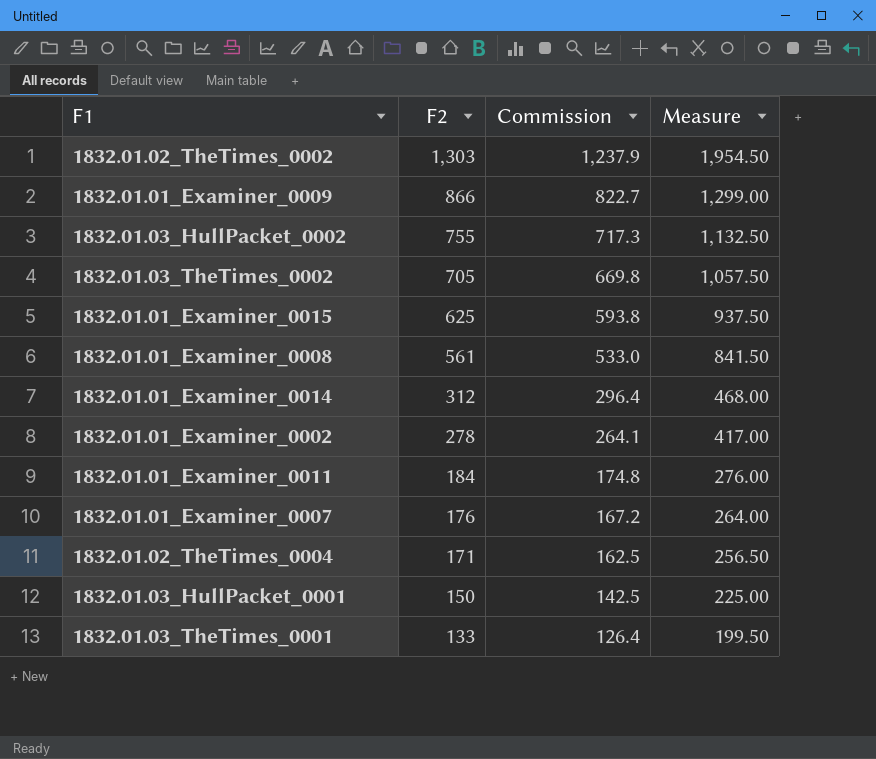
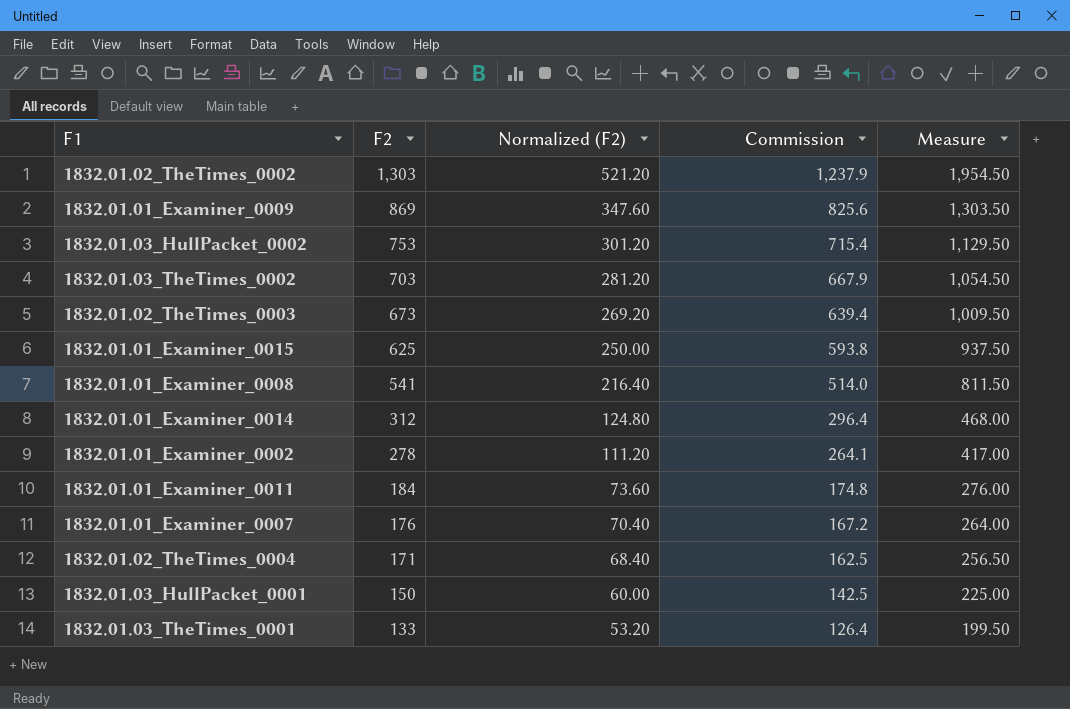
column Normalized (F2) | formula: none -> [F2] * 0.4
1832.01.01_Examiner_0009 | F2: 866 -> 869
1832.01.01_Examiner_0009 | Commission: 822.7 -> 825.6
1832.01.01_Examiner_0009 | Measure: 1,299.00 -> 1,303.50
1832.01.03_HullPacket_0002 | F2: 755 -> 753
1832.01.03_HullPacket_0002 | Commission: 717.3 -> 715.4
1832.01.03_HullPacket_0002 | Measure: 1,132.50 -> 1,129.50
1832.01.03_TheTimes_0002 | F2: 705 -> 703
1832.01.03_TheTimes_0002 | Commission: 669.8 -> 667.9
1832.01.03_TheTimes_0002 | Measure: 1,057.50 -> 1,054.50
row 1832.01.02_TheTimes_0003: none -> 673 | 269.20 | 639.4 | 1,009.50
1832.01.01_Examiner_0008 | F2: 561 -> 541
1832.01.01_Examiner_0008 | Commission: 533.0 -> 514.0
1832.01.01_Examiner_0008 | Measure: 841.50 -> 811.50

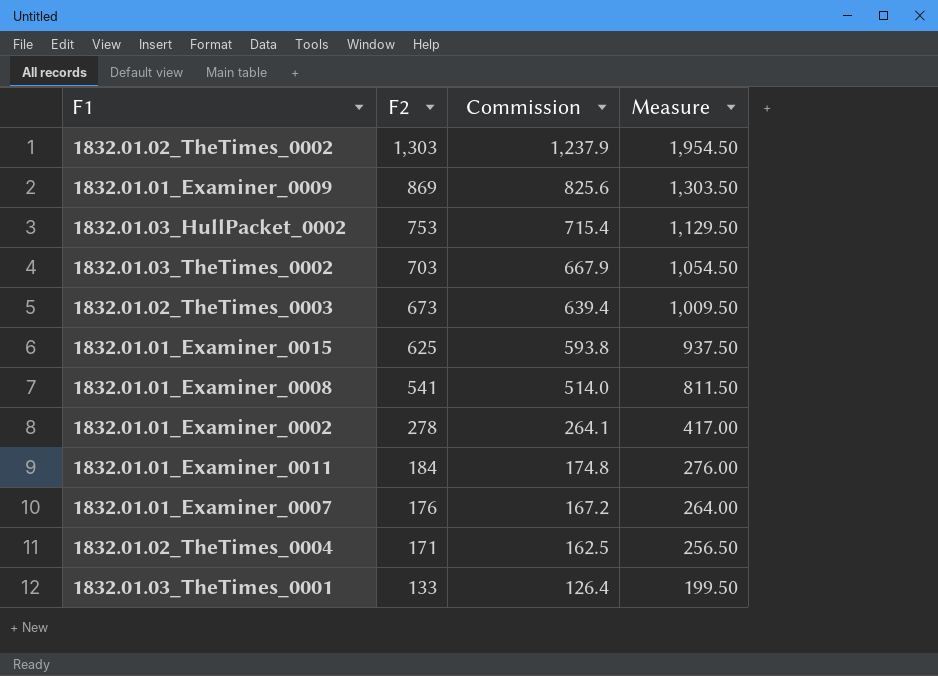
column Normalized (F2) | formula: [F2] * 0.4 -> none
row 1832.01.01_Examiner_0014: 312 | 124.80 | 296.4 | 468.00 -> none
row 1832.01.03_HullPacket_0001: 150 | 60.00 | 142.5 | 225.00 -> none

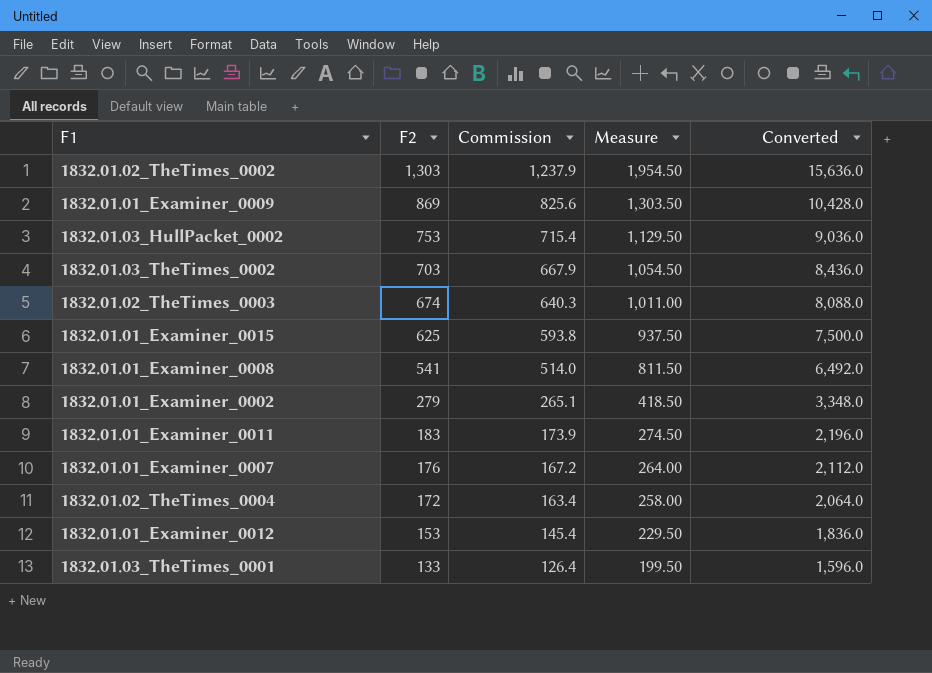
column Converted | formula: none -> [F2] * 12
1832.01.02_TheTimes_0003 | F2: 673 -> 674
1832.01.02_TheTimes_0003 | Commission: 639.4 -> 640.3
1832.01.02_TheTimes_0003 | Measure: 1,009.50 -> 1,011.00
1832.01.01_Examiner_0002 | F2: 278 -> 279
1832.01.01_Examiner_0002 | Commission: 264.1 -> 265.1
1832.01.01_Examiner_0002 | Measure: 417.00 -> 418.50
1832.01.01_Examiner_0011 | F2: 184 -> 183
1832.01.01_Examiner_0011 | Commission: 174.8 -> 173.9
1832.01.01_Examiner_0011 | Measure: 276.00 -> 274.50
1832.01.02_TheTimes_0004 | F2: 171 -> 172
1832.01.02_TheTimes_0004 | Commission: 162.5 -> 163.4
1832.01.02_TheTimes_0004 | Measure: 256.50 -> 258.00
row 1832.01.01_Examiner_0012: none -> 153 | 145.4 | 229.50 | 1,836.0

